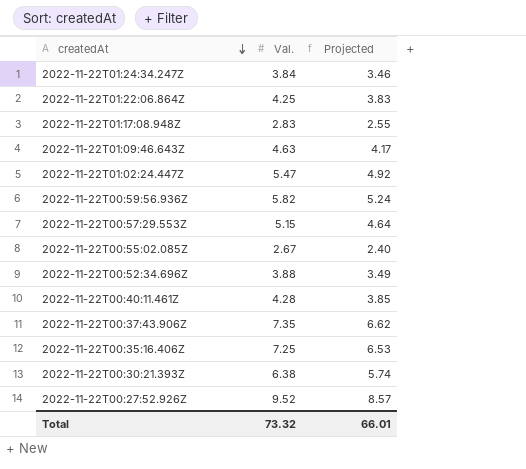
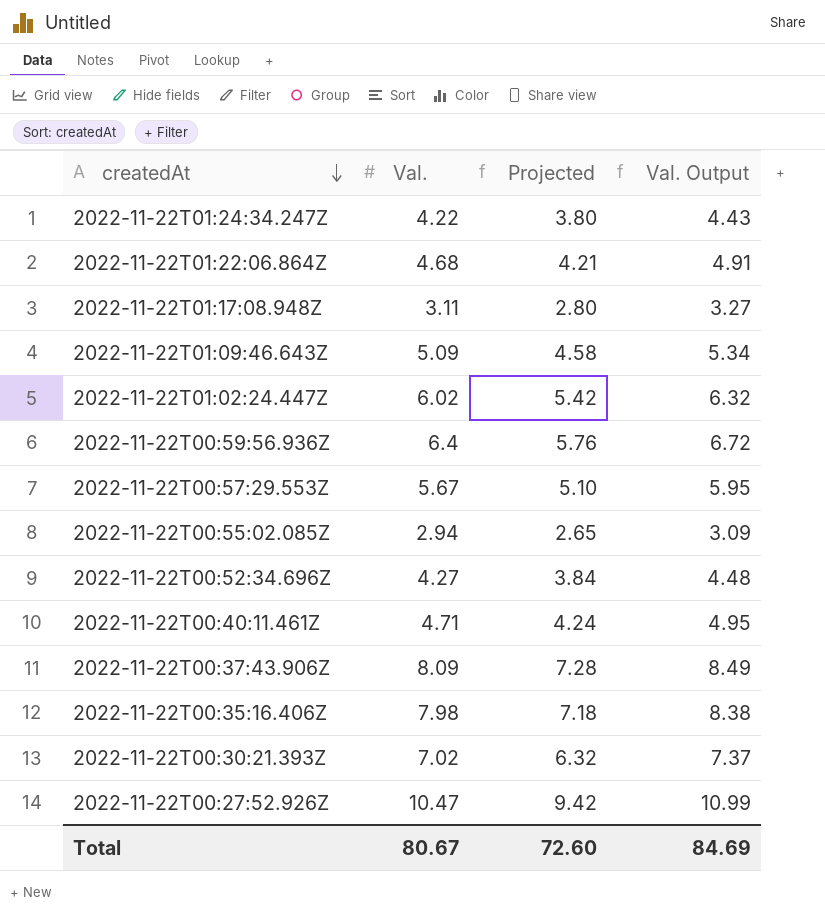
column Val. Output | formula: none -> [Val.] * 1.05
2022-11-22T01:24:34.247Z | Val.: 3.84 -> 4.22
2022-11-22T01:24:34.247Z | Projected: 3.46 -> 3.80
2022-11-22T01:22:06.864Z | Val.: 4.25 -> 4.68
2022-11-22T01:22:06.864Z | Projected: 3.83 -> 4.21
2022-11-22T01:17:08.948Z | Val.: 2.83 -> 3.11
2022-11-22T01:17:08.948Z | Projected: 2.55 -> 2.80
2022-11-22T01:09:46.643Z | Val.: 4.63 -> 5.09
2022-11-22T01:09:46.643Z | Projected: 4.17 -> 4.58
2022-11-22T01:02:24.447Z | Val.: 5.47 -> 6.02
2022-11-22T01:02:24.447Z | Projected: 4.92 -> 5.42
2022-11-22T00:59:56.936Z | Val.: 5.82 -> 6.4
2022-11-22T00:59:56.936Z | Projected: 5.24 -> 5.76
2022-11-22T00:57:29.553Z | Val.: 5.15 -> 5.67
2022-11-22T00:57:29.553Z | Projected: 4.64 -> 5.10
2022-11-22T00:55:02.085Z | Val.: 2.67 -> 2.94
2022-11-22T00:55:02.085Z | Projected: 2.40 -> 2.65
2022-11-22T00:52:34.696Z | Val.: 3.88 -> 4.27
2022-11-22T00:52:34.696Z | Projected: 3.49 -> 3.84
2022-11-22T00:40:11.461Z | Val.: 4.28 -> 4.71
2022-11-22T00:40:11.461Z | Projected: 3.85 -> 4.24
2022-11-22T00:37:43.906Z | Val.: 7.35 -> 8.09
2022-11-22T00:37:43.906Z | Projected: 6.62 -> 7.28
2022-11-22T00:35:16.406Z | Val.: 7.25 -> 7.98
2022-11-22T00:35:16.406Z | Projected: 6.53 -> 7.18
2022-11-22T00:30:21.393Z | Val.: 6.38 -> 7.02
2022-11-22T00:30:21.393Z | Projected: 5.74 -> 6.32
2022-11-22T00:27:52.926Z | Val.: 9.52 -> 10.47
2022-11-22T00:27:52.926Z | Projected: 8.57 -> 9.42
Total | Val.: 73.32 -> 80.67
Total | Projected: 66.01 -> 72.60

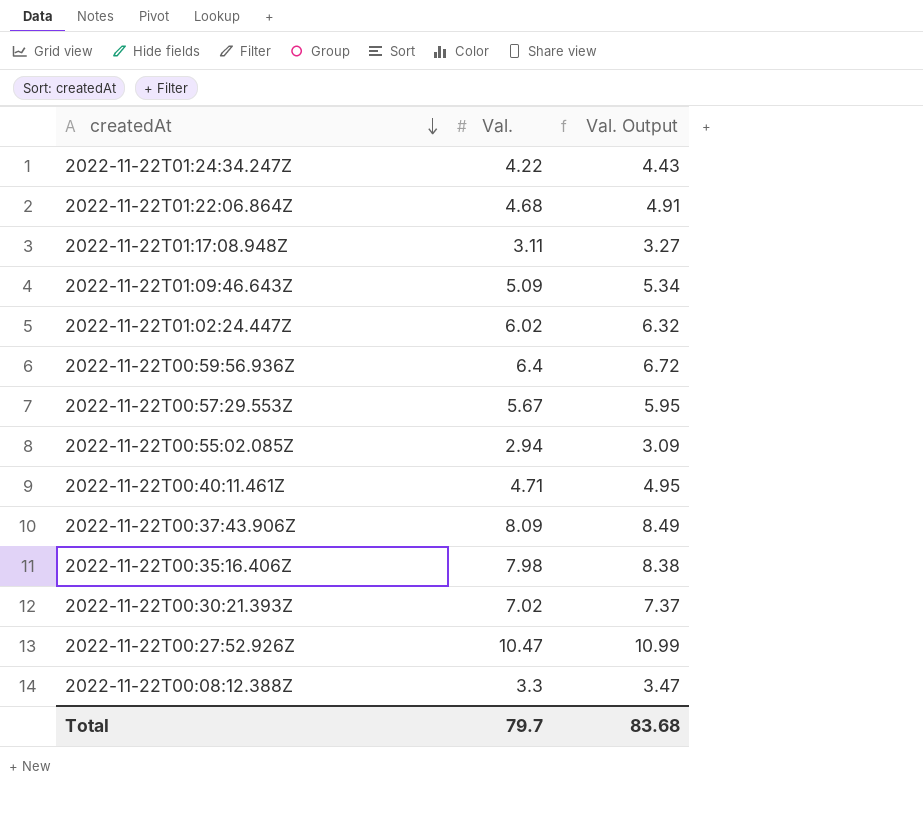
column Projected | formula: [Val.] * 0.9 -> none
row 2022-11-22T00:52:34.696Z: 4.27 | 3.84 | 4.48 -> none
row 2022-11-22T00:08:12.388Z: none -> 3.3 | 3.47
Total | Val.: 80.67 -> 79.7
Total | Val. Output: 84.69 -> 83.68

